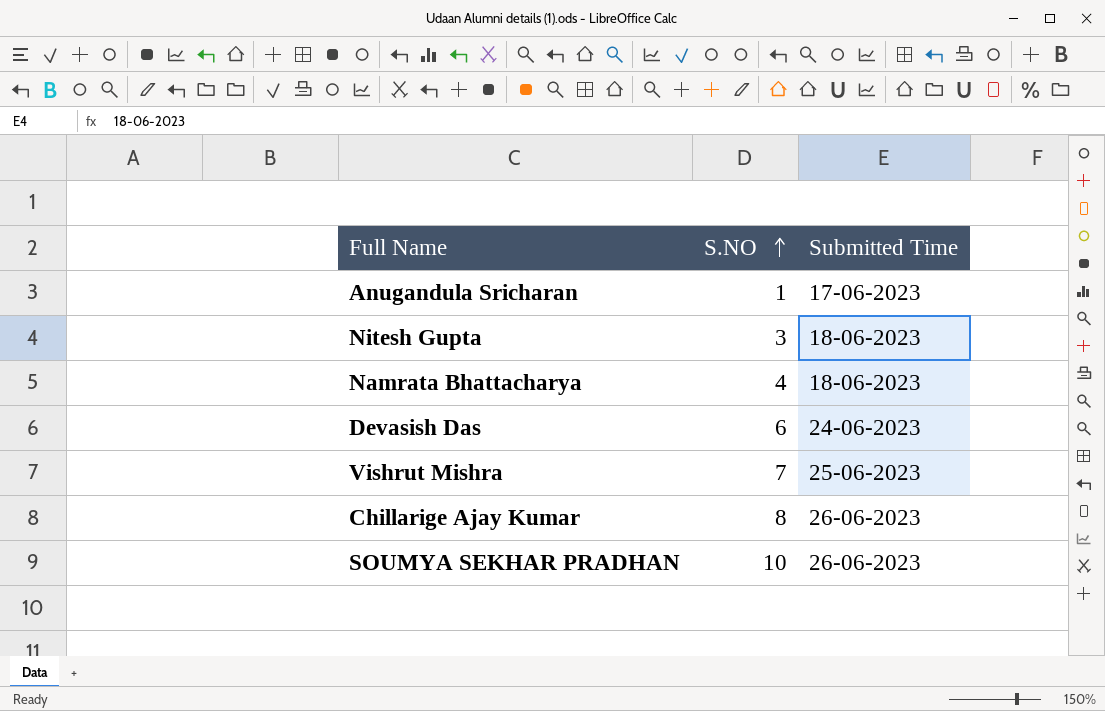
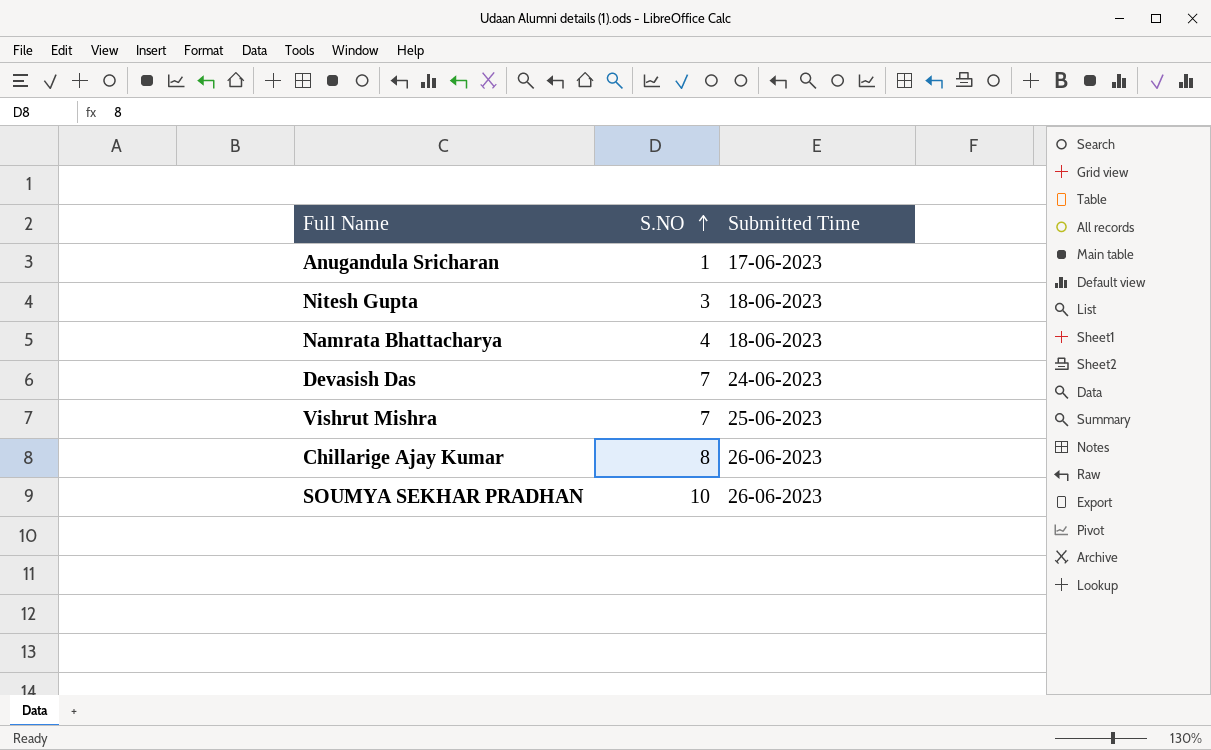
Devasish Das | S.NO: 6 -> 7

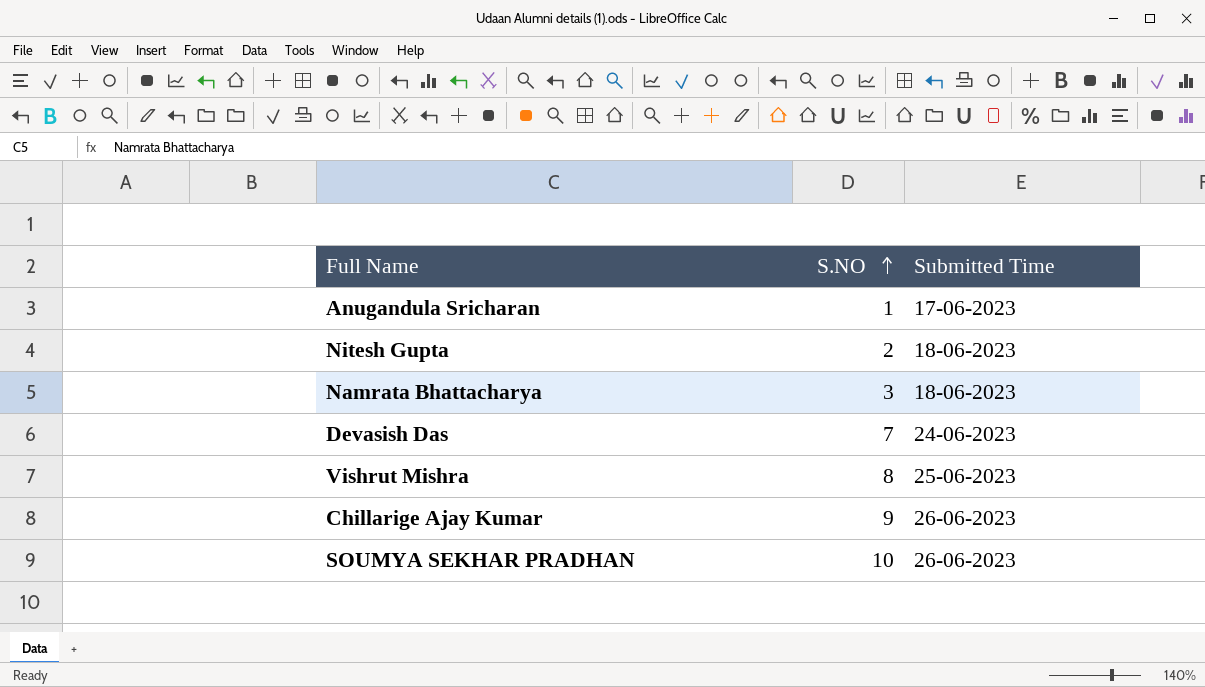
Nitesh Gupta | S.NO: 3 -> 2
Namrata Bhattacharya | S.NO: 4 -> 3
Vishrut Mishra | S.NO: 7 -> 8
Chillarige Ajay Kumar | S.NO: 8 -> 9

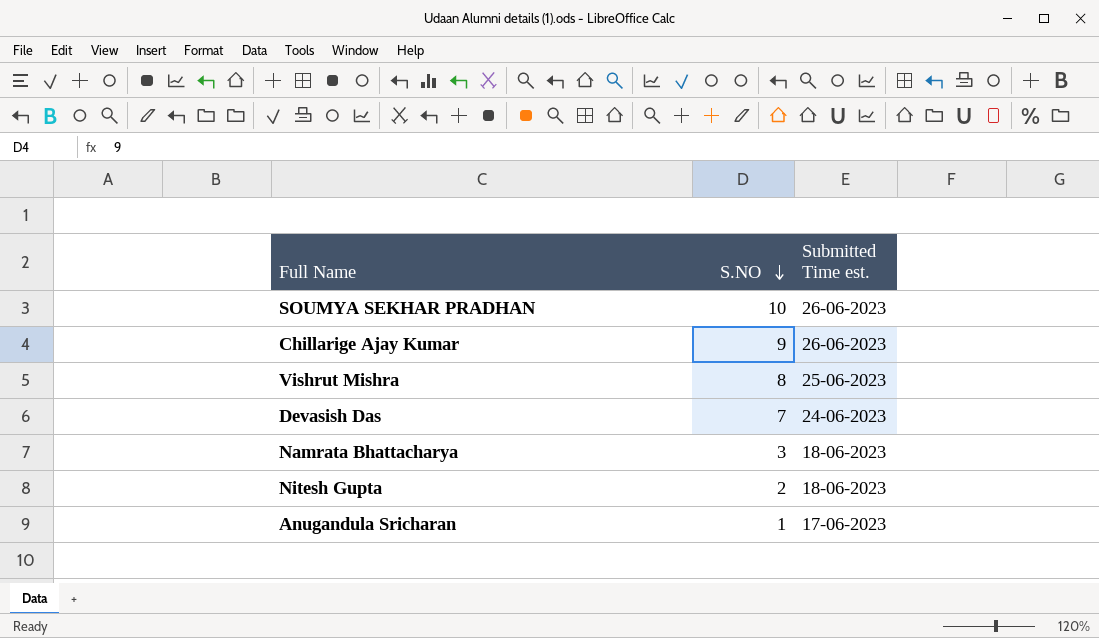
row order: S.NO ascending -> S.NO descending
column name: Submitted Time -> Submitted Time est.

